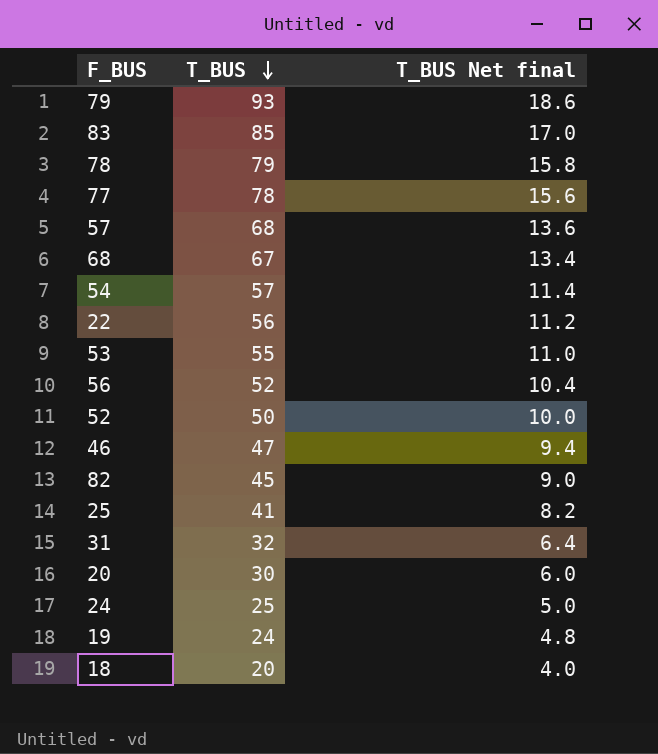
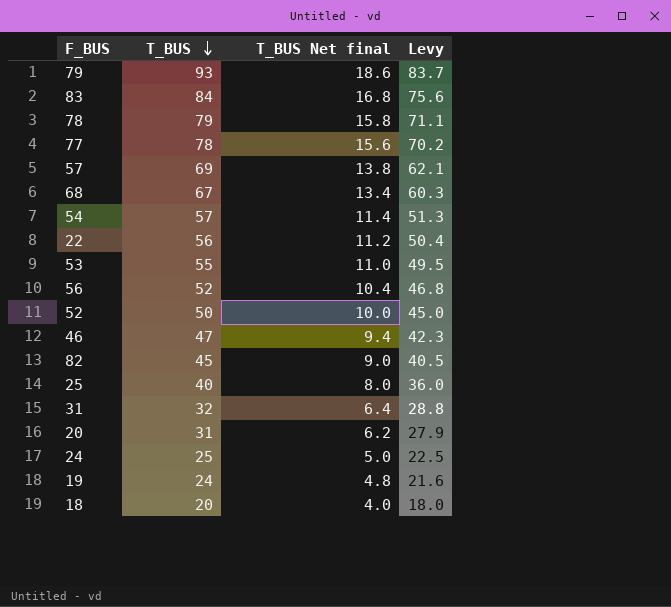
column Levy | formula: none -> [T_BUS] * 0.9
83 | T_BUS: 85 -> 84
83 | T_BUS Net final: 17.0 -> 16.8
57 | T_BUS: 68 -> 69
57 | T_BUS Net final: 13.6 -> 13.8
25 | T_BUS: 41 -> 40
25 | T_BUS Net final: 8.2 -> 8.0
20 | T_BUS: 30 -> 31
20 | T_BUS Net final: 6.0 -> 6.2

